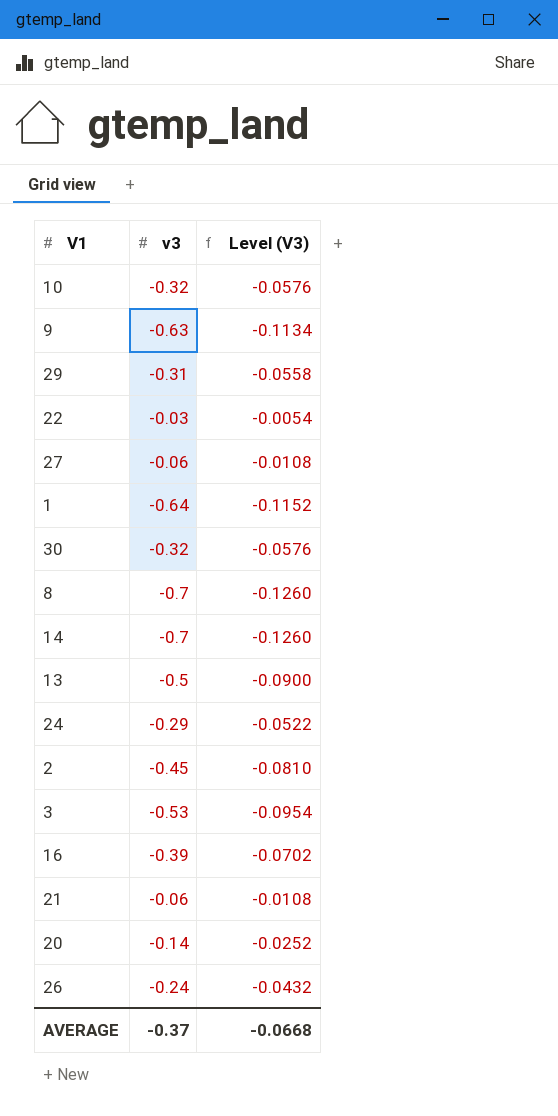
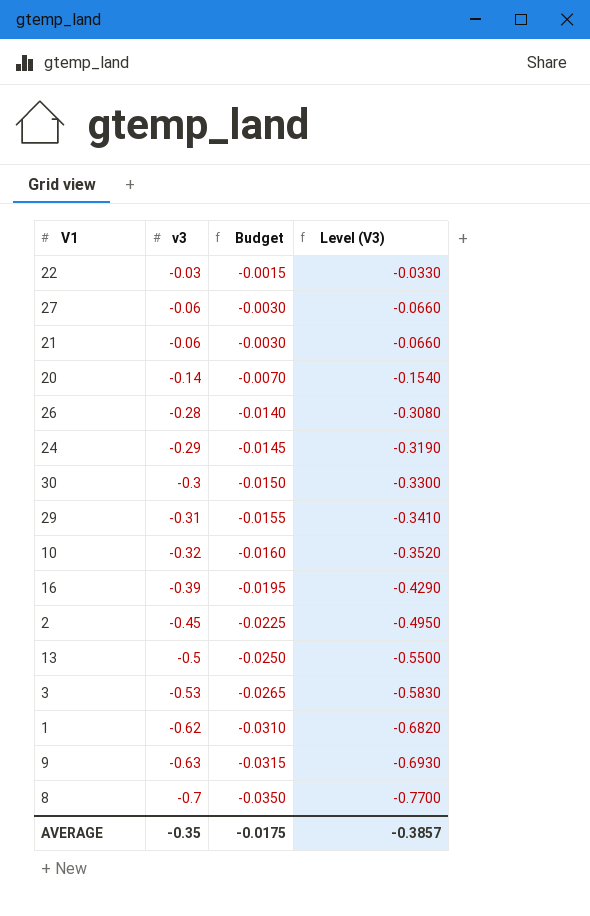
row order: none -> v3 descending
column Budget | formula: none -> [v3] * 0.05
column Level (V3) | formula: [v3] * 0.18 -> [v3] * 1.1
row 14: -0.7 | -0.1260 -> none
26 | v3: -0.24 -> -0.28
30 | v3: -0.32 -> -0.3
1 | v3: -0.64 -> -0.62
AVERAGE | v3: -0.37 -> -0.35
AVERAGE | Level (V3): -0.0668 -> -0.3857

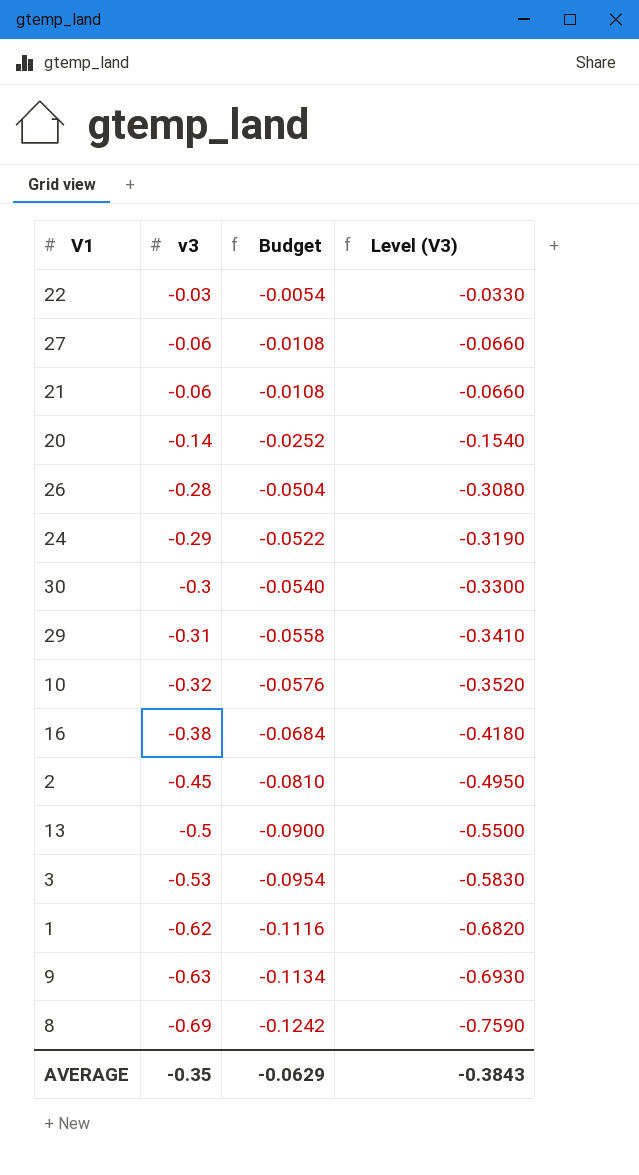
column Budget | formula: [v3] * 0.05 -> [v3] * 0.18
16 | v3: -0.39 -> -0.38
16 | Level (V3): -0.4290 -> -0.4180
8 | v3: -0.7 -> -0.69
8 | Level (V3): -0.7700 -> -0.7590
AVERAGE | Budget: -0.0175 -> -0.0629
AVERAGE | Level (V3): -0.3857 -> -0.3843

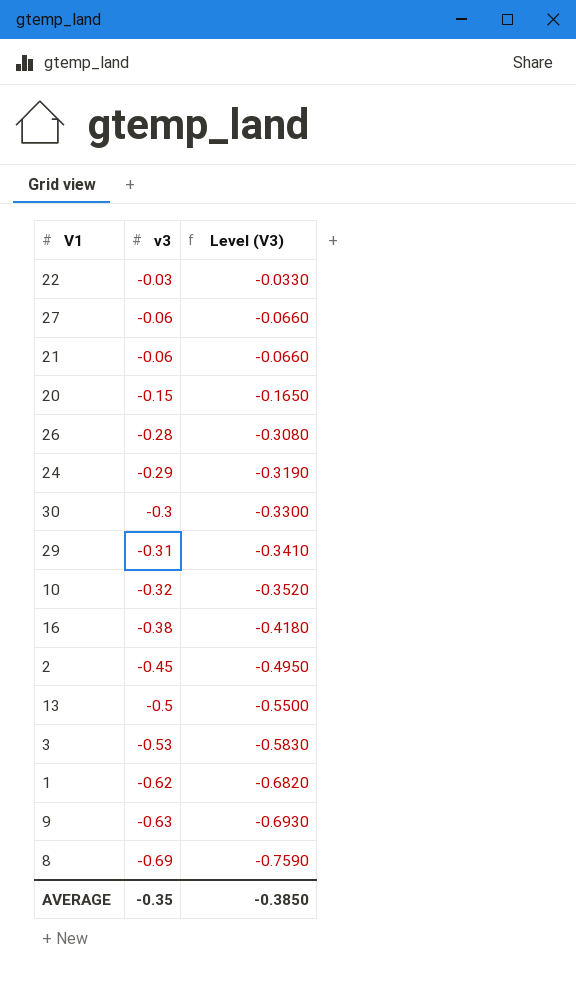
column Budget | formula: [v3] * 0.18 -> none
20 | v3: -0.14 -> -0.15
20 | Level (V3): -0.1540 -> -0.1650
AVERAGE | Level (V3): -0.3843 -> -0.3850

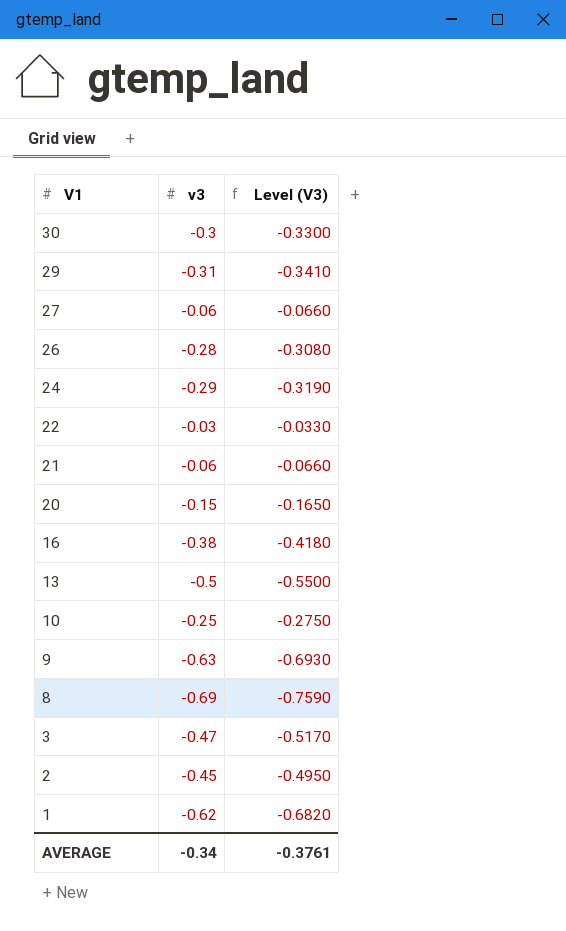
row order: v3 descending -> V1 descending
10 | v3: -0.32 -> -0.25
10 | Level (V3): -0.3520 -> -0.2750
3 | v3: -0.53 -> -0.47
3 | Level (V3): -0.5830 -> -0.5170
AVERAGE | v3: -0.35 -> -0.34
AVERAGE | Level (V3): -0.3850 -> -0.3761

